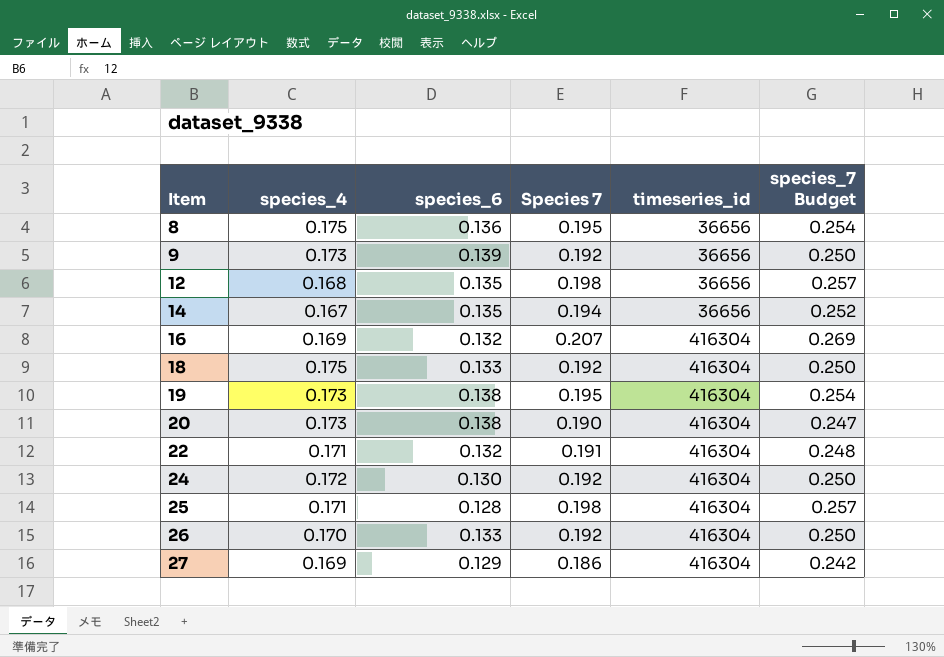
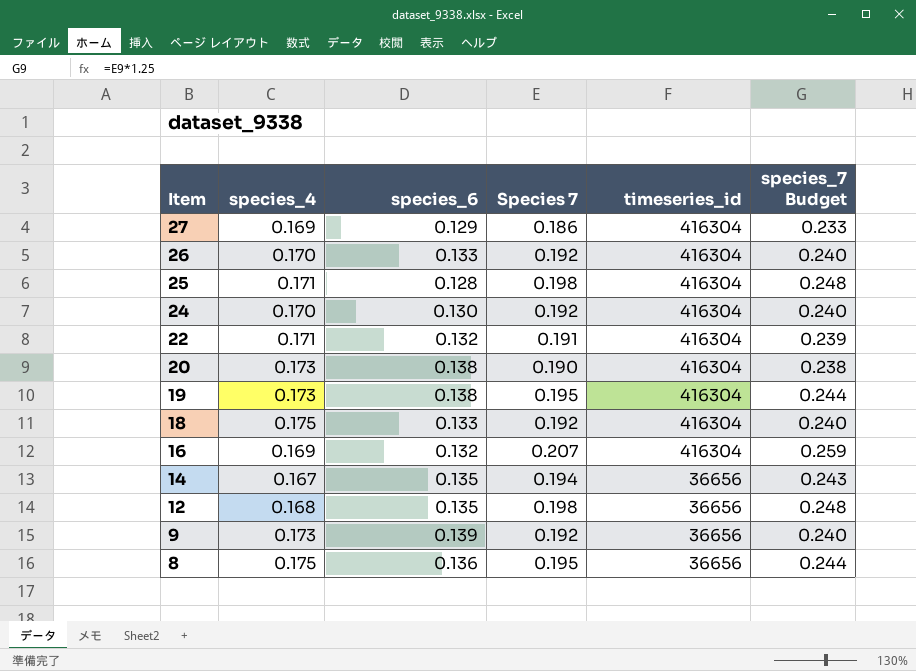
row order: Item ascending -> Item descending
column species_7 Budget | formula: [Species 7] * 1.3 -> [Species 7] * 1.25
24 | species_4: 0.172 -> 0.170

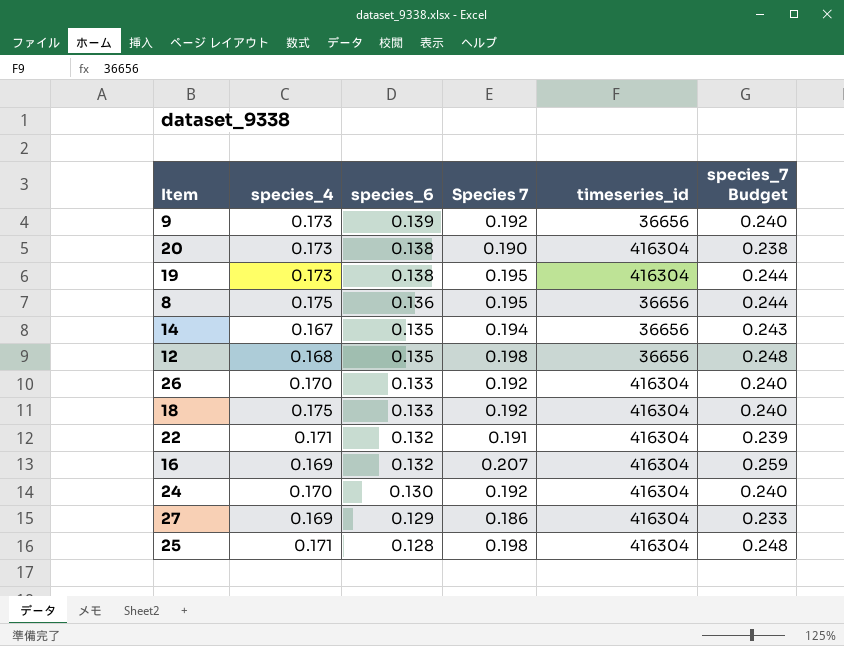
row order: Item descending -> species_6 descending

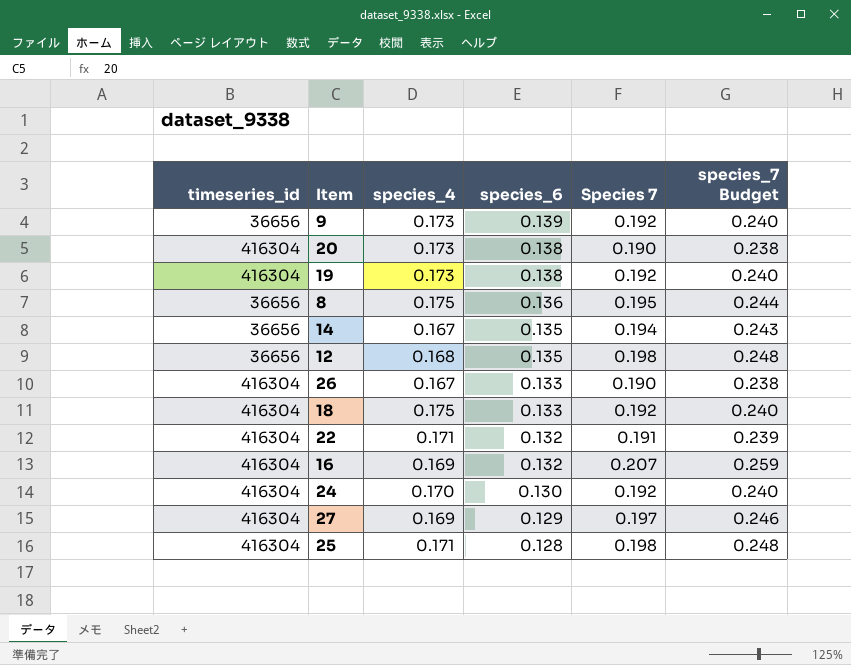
column timeseries_id | position: 5 -> 1
19 | Species 7: 0.195 -> 0.192
19 | species_7 Budget: 0.244 -> 0.240
26 | species_4: 0.170 -> 0.167
26 | Species 7: 0.192 -> 0.190
26 | species_7 Budget: 0.240 -> 0.238
27 | Species 7: 0.186 -> 0.197
27 | species_7 Budget: 0.233 -> 0.246

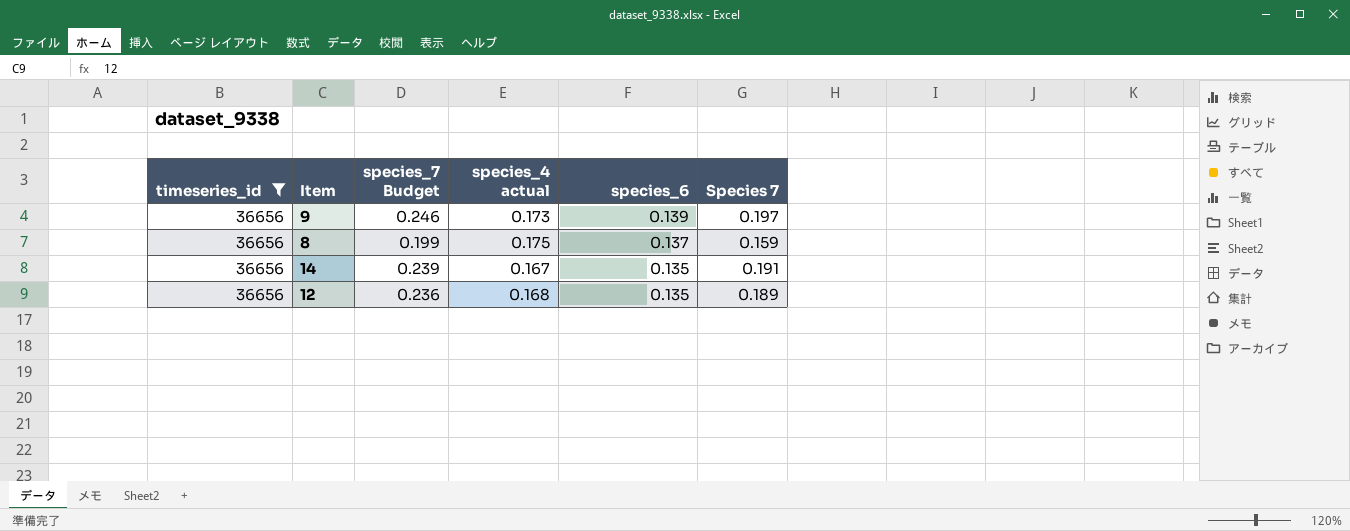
filter: none -> timeseries_id = 36656
column species_7 Budget | position: 6 -> 3
column name: species_4 -> species_4 actual
9 | species_7 Budget: 0.240 -> 0.246
9 | Species 7: 0.192 -> 0.197
8 | species_7 Budget: 0.244 -> 0.199
8 | species_6: 0.136 -> 0.137
8 | Species 7: 0.195 -> 0.159
14 | species_7 Budget: 0.243 -> 0.239
14 | Species 7: 0.194 -> 0.191
12 | species_7 Budget: 0.248 -> 0.236
12 | Species 7: 0.198 -> 0.189

